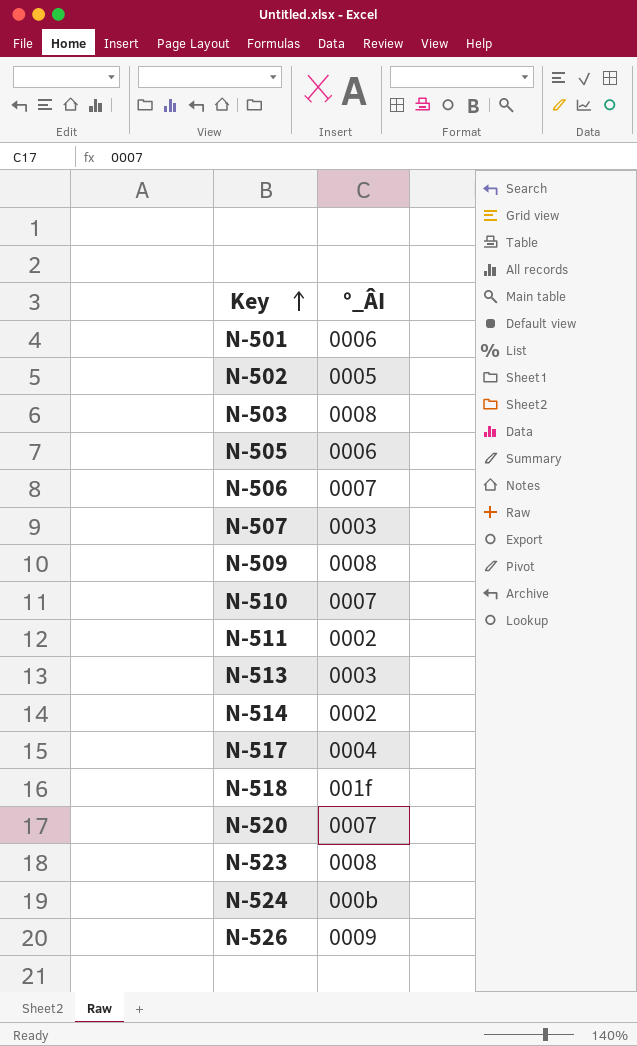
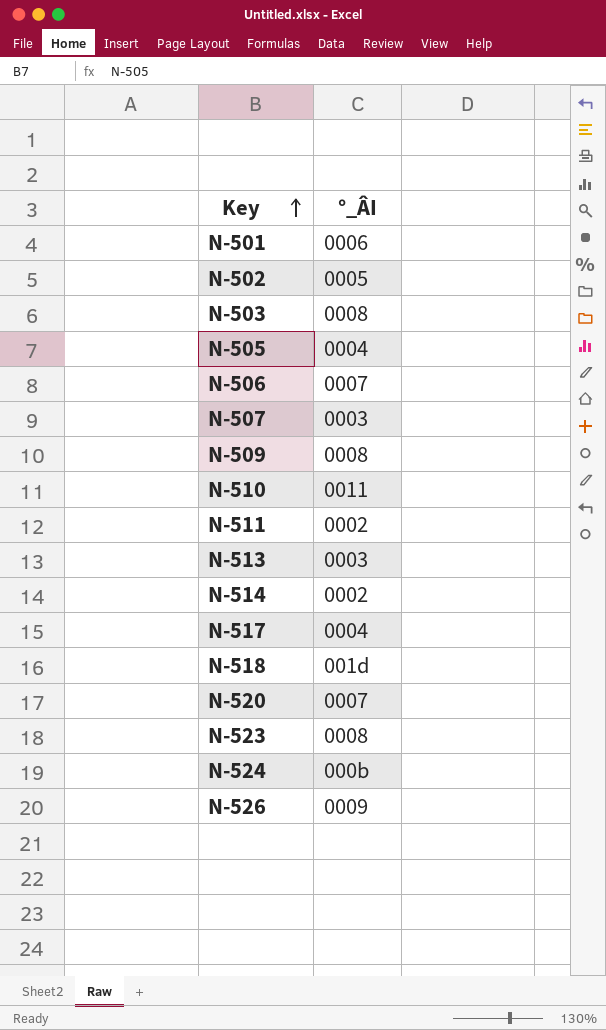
N-505 | °_ÂI: 0006 -> 0004
N-510 | °_ÂI: 0007 -> 0011
N-518 | °_ÂI: 001f -> 001d

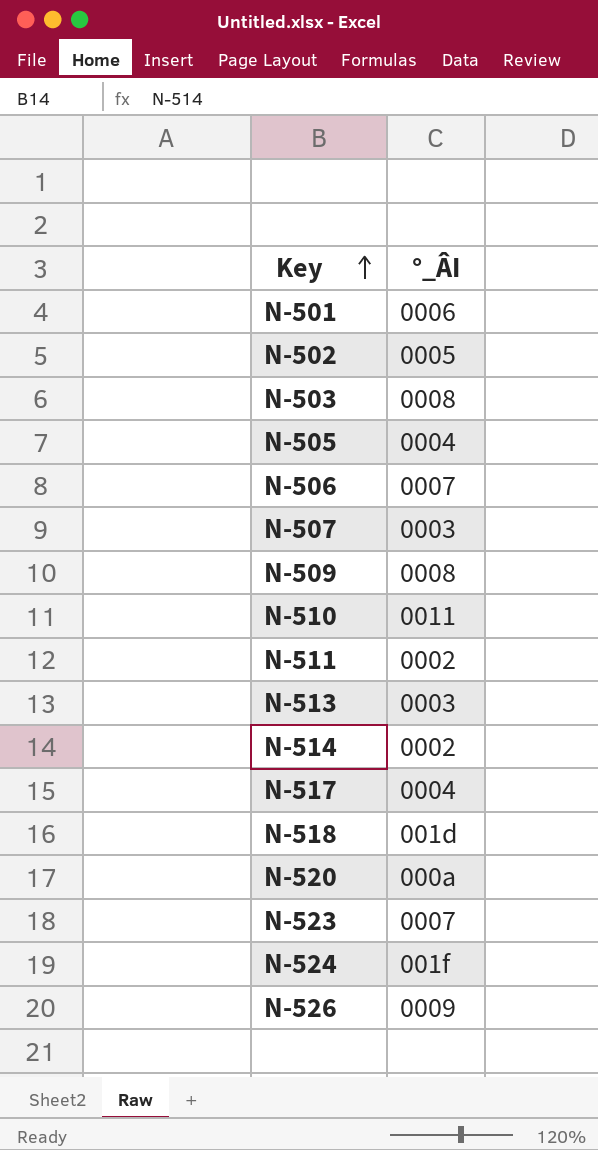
N-520 | °_ÂI: 0007 -> 000a
N-523 | °_ÂI: 0008 -> 0007
N-524 | °_ÂI: 000b -> 001f

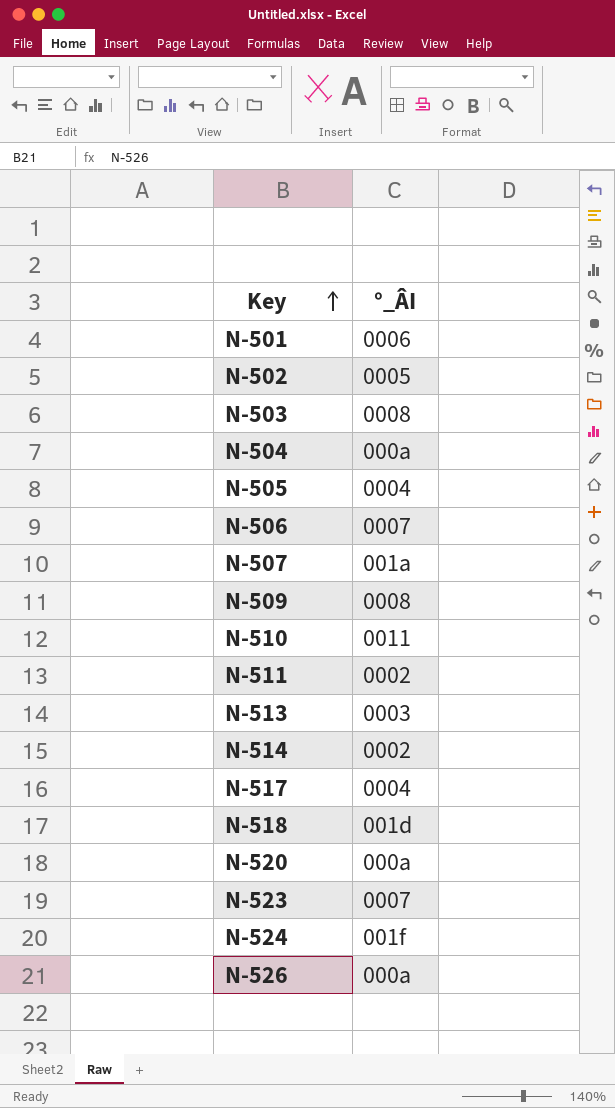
row N-504: none -> 000a
N-507 | °_ÂI: 0003 -> 001a
N-526 | °_ÂI: 0009 -> 000a

